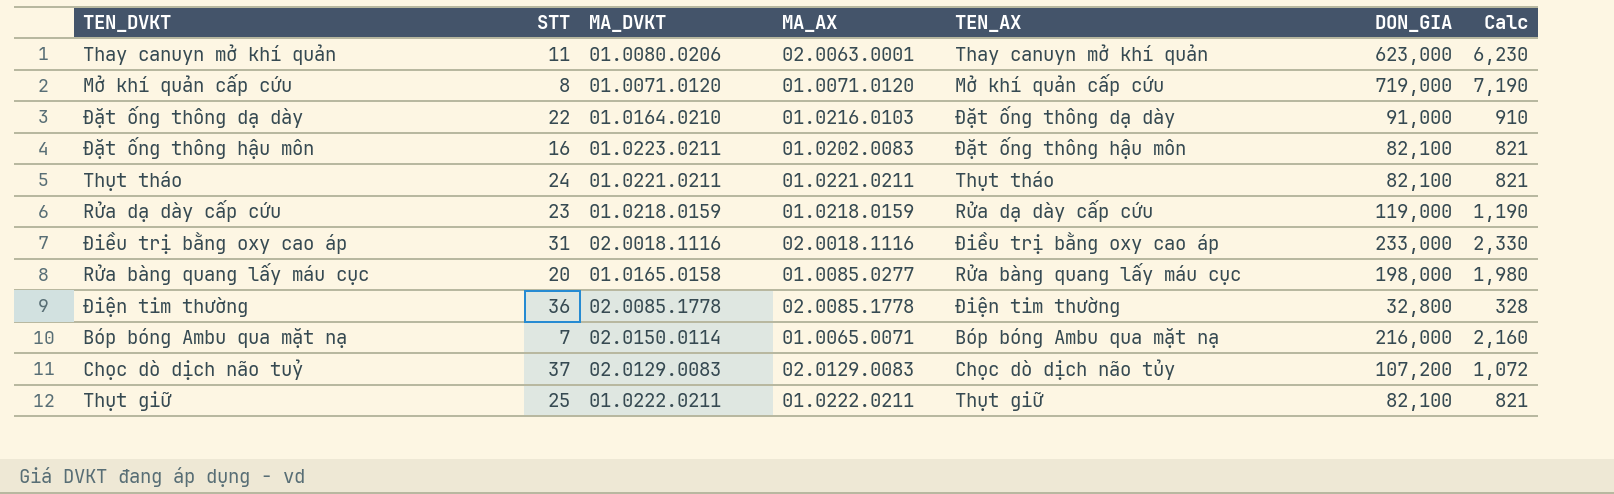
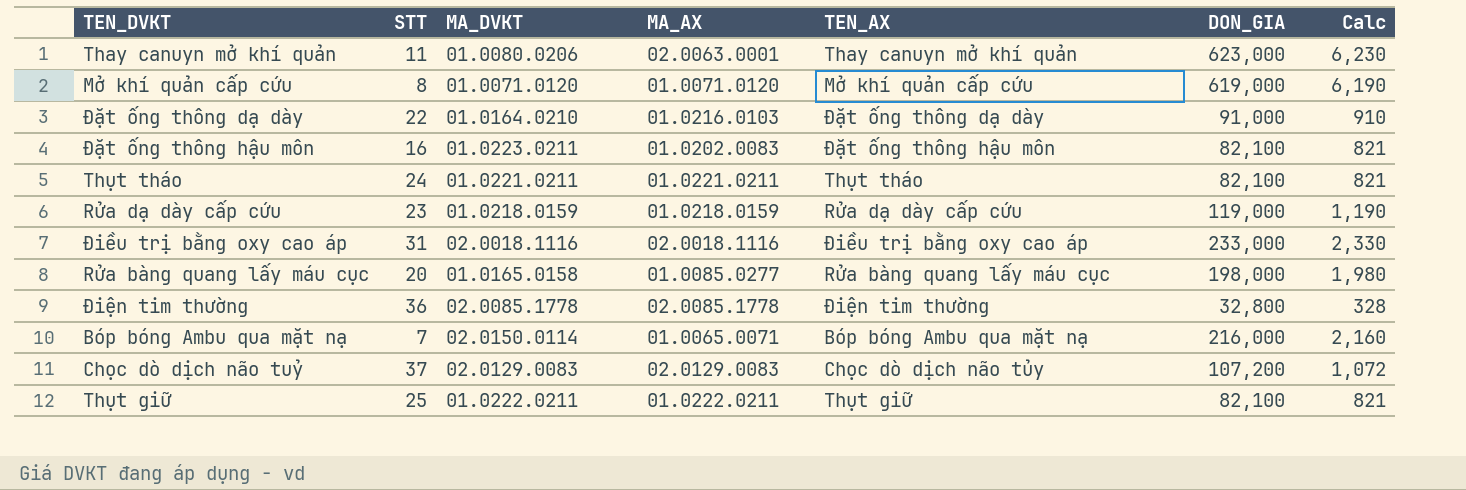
Mở khí quản cấp cứu | DON_GIA: 719,000 -> 619,000
Mở khí quản cấp cứu | Calc: 7,190 -> 6,190

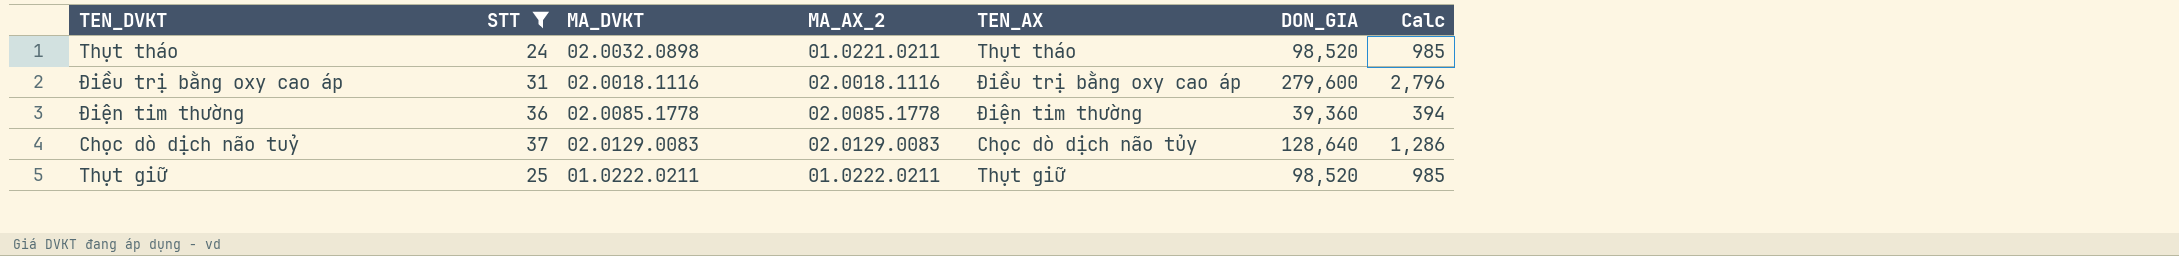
filter: none -> STT >= 24
column name: MA_AX -> MA_AX_2
Thụt tháo | MA_DVKT: 01.0221.0211 -> 02.0032.0898
Thụt tháo | DON_GIA: 82,100 -> 98,520
Thụt tháo | Calc: 821 -> 985
Điều trị bằng oxy cao áp | DON_GIA: 233,000 -> 279,600
Điều trị bằng oxy cao áp | Calc: 2,330 -> 2,796
Điện tim thường | DON_GIA: 32,800 -> 39,360
Điện tim thường | Calc: 328 -> 394
Chọc dò dịch não tuỷ | DON_GIA: 107,200 -> 128,640
Chọc dò dịch não tuỷ | Calc: 1,072 -> 1,286
Thụt giữ | DON_GIA: 82,100 -> 98,520
Thụt giữ | Calc: 821 -> 985

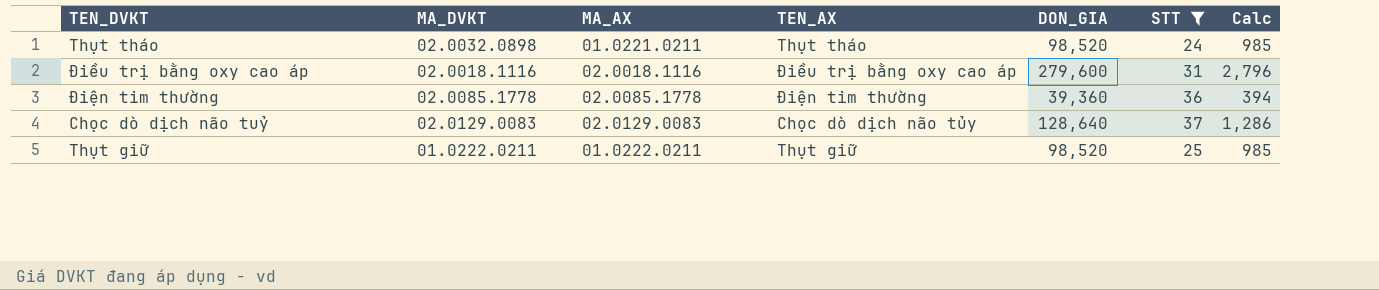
column name: MA_AX_2 -> MA_AX
column STT | position: 2 -> 6

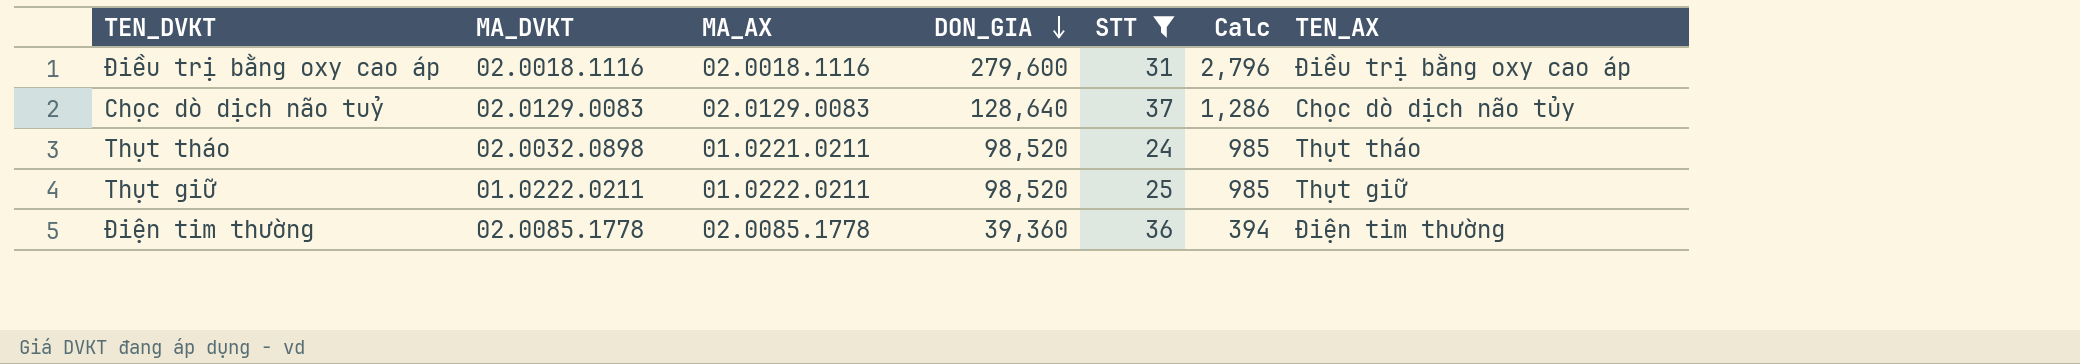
row order: none -> DON_GIA descending
column TEN_AX | position: 4 -> 7

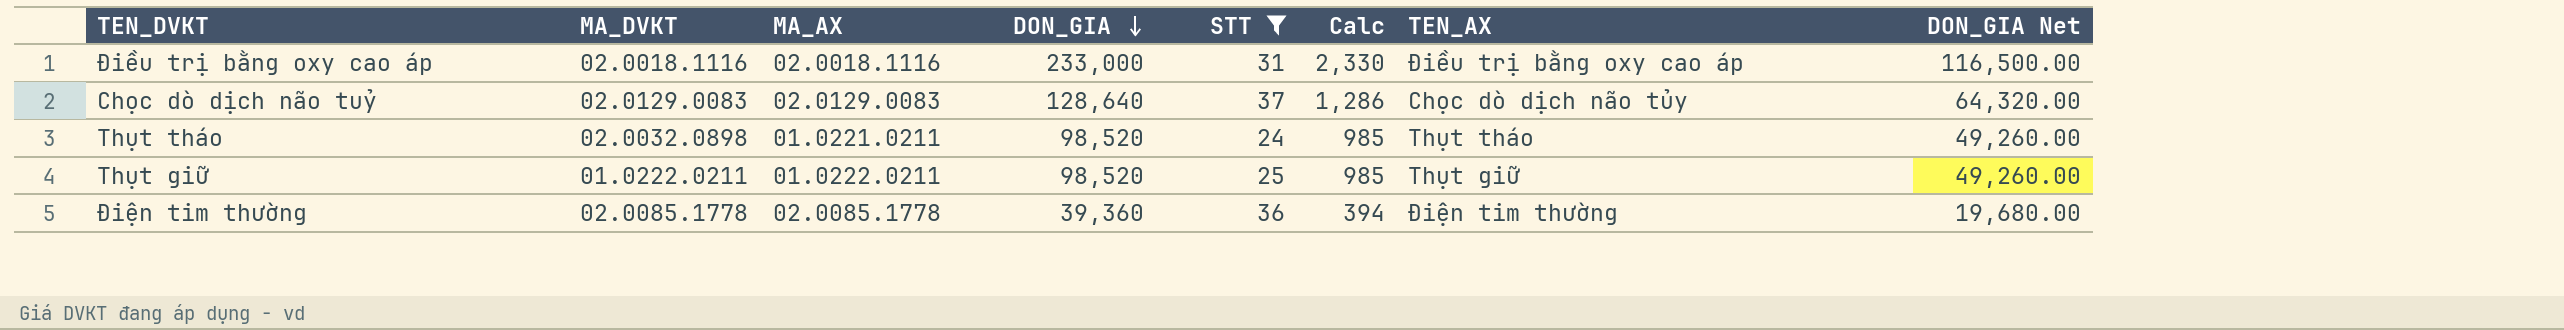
column DON_GIA Net | formula: none -> [DON_GIA] * 0.5
Điều trị bằng oxy cao áp | DON_GIA: 279,600 -> 233,000
Điều trị bằng oxy cao áp | Calc: 2,796 -> 2,330

